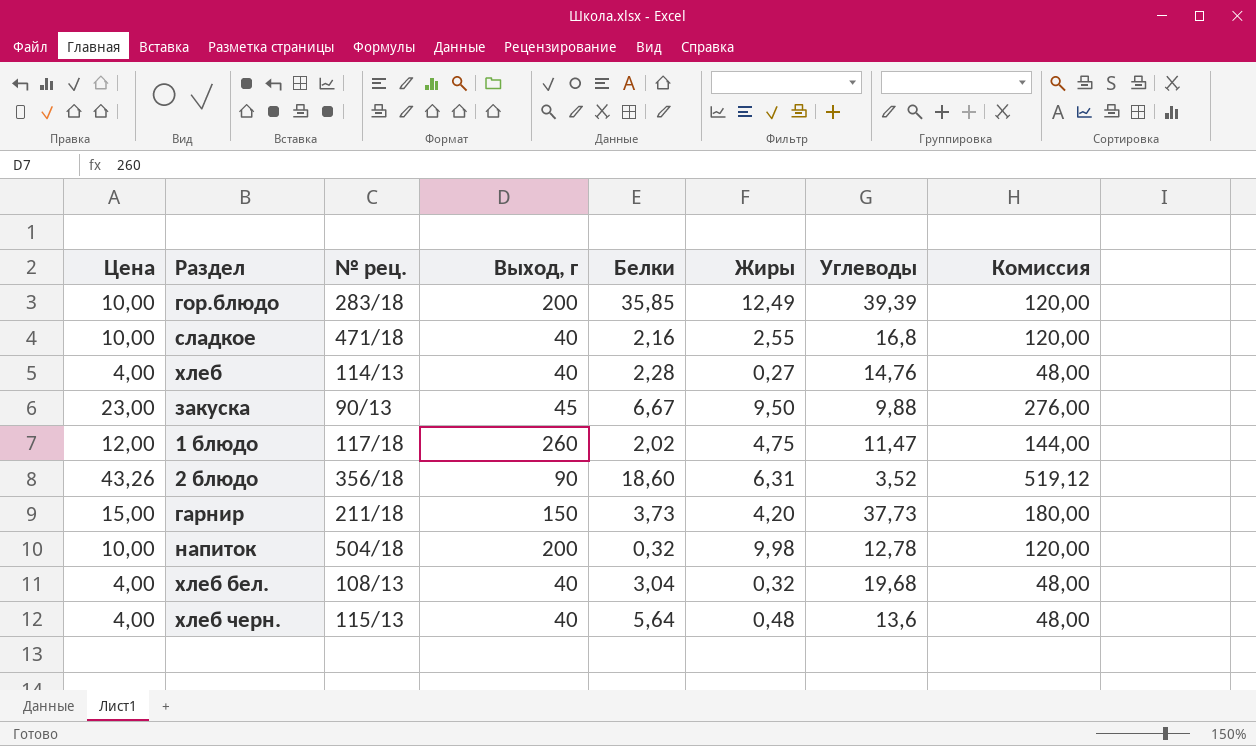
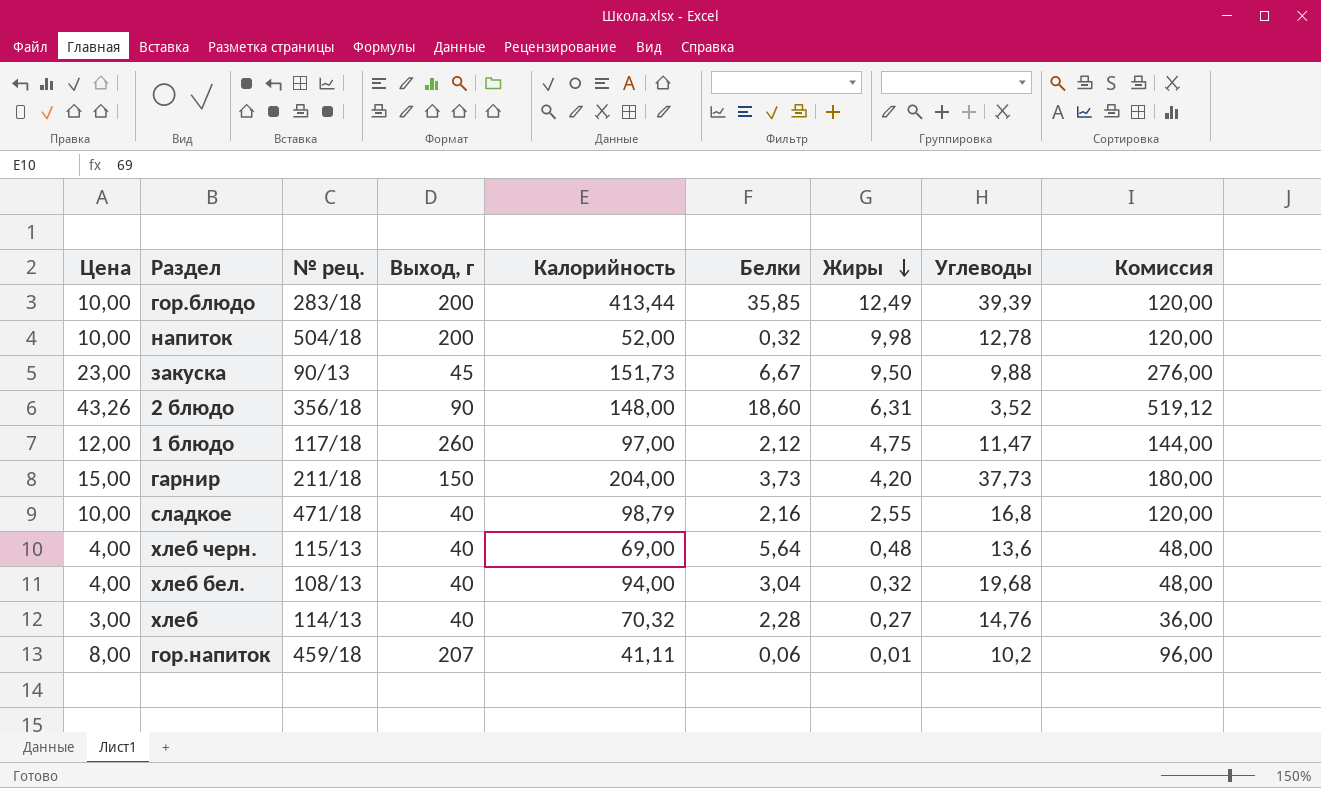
row order: none -> Жиры descending
column Калорийность | position: none -> 5
1 блюдо | Белки: 2,02 -> 2,12
хлеб | Цена: 4,00 -> 3,00
хлеб | Комиссия: 48,00 -> 36,00
row гор.напиток: none -> 8,00 | 459/18 | 207 | 41,11 | 0,06 | 0,01 | 10,2 | 96,00

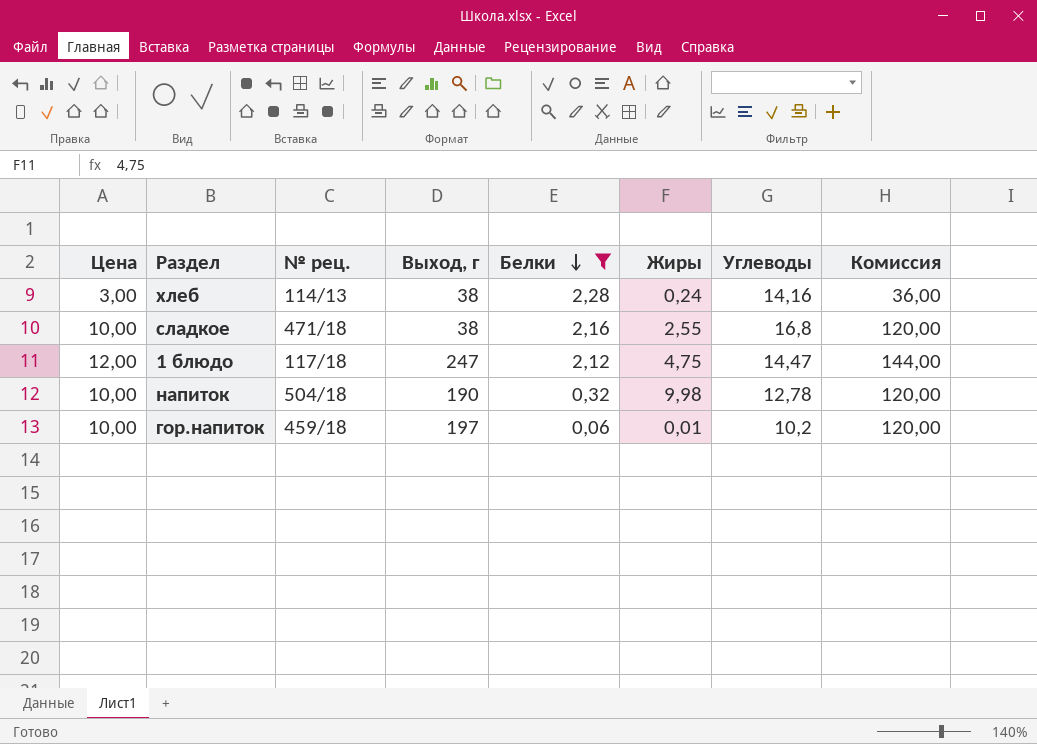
filter: none -> Белки <= 2,28
row order: Жиры descending -> Белки descending
column Калорийность | position: 5 -> none
хлеб | Выход, г: 40 -> 38
хлеб | Жиры: 0,27 -> 0,24
хлеб | Углеводы: 14,76 -> 14,16
сладкое | Выход, г: 40 -> 38
1 блюдо | Выход, г: 260 -> 247
1 блюдо | Углеводы: 11,47 -> 14,47
напиток | Выход, г: 200 -> 190
гор.напиток | Цена: 8,00 -> 10,00
гор.напиток | Выход, г: 207 -> 197
гор.напиток | Комиссия: 96,00 -> 120,00

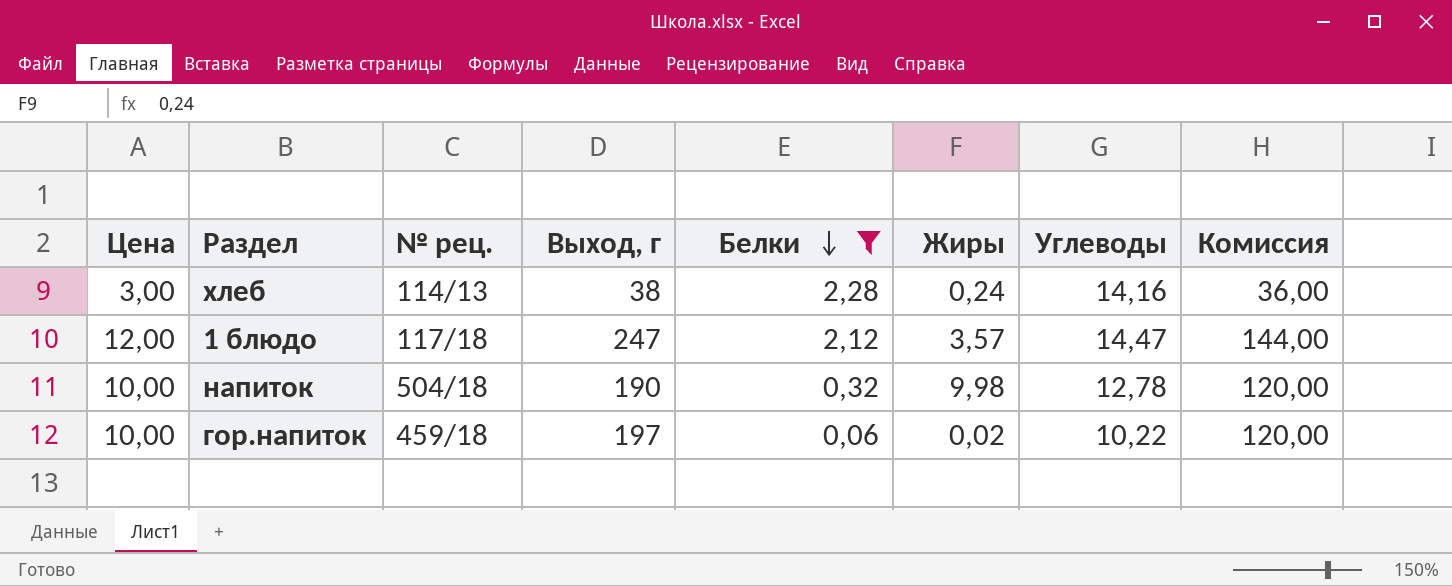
row сладкое: 10,00 | 471/18 | 38 | 2,16 | 2,55 | 16,8 | 120,00 -> none
1 блюдо | Жиры: 4,75 -> 3,57
гор.напиток | Жиры: 0,01 -> 0,02
гор.напиток | Углеводы: 10,2 -> 10,22

